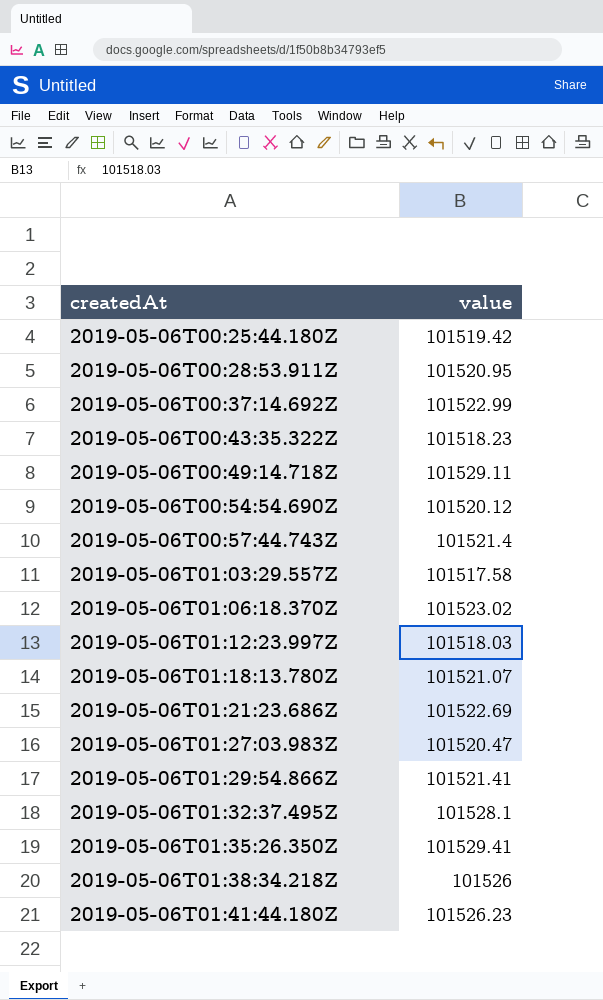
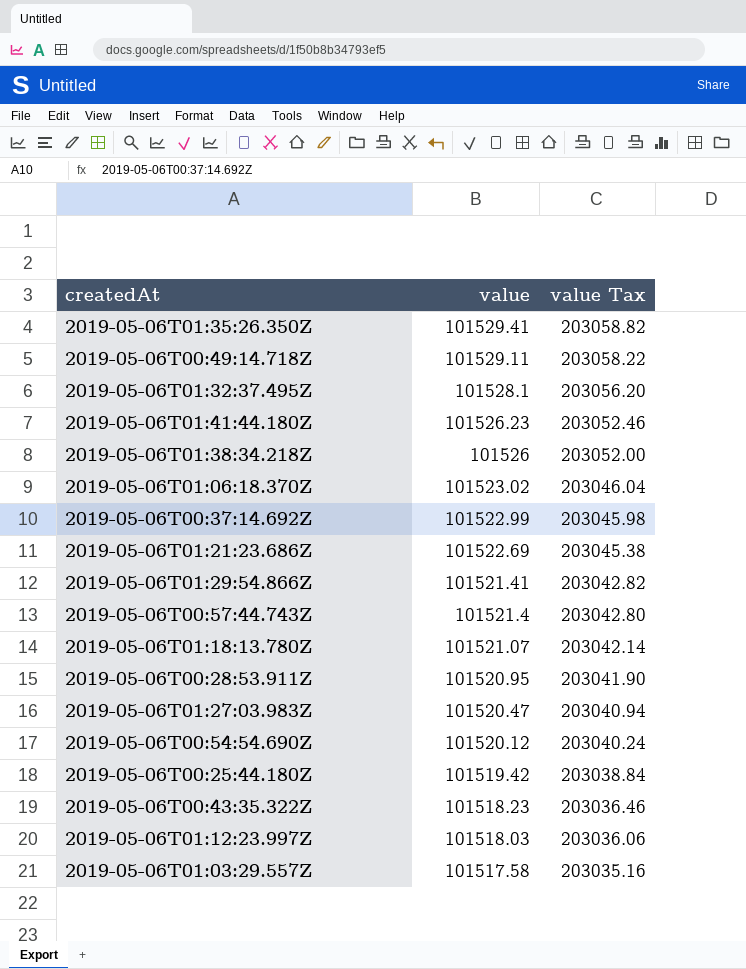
row order: createdAt ascending -> value descending
column value Tax | formula: none -> [value] * 2

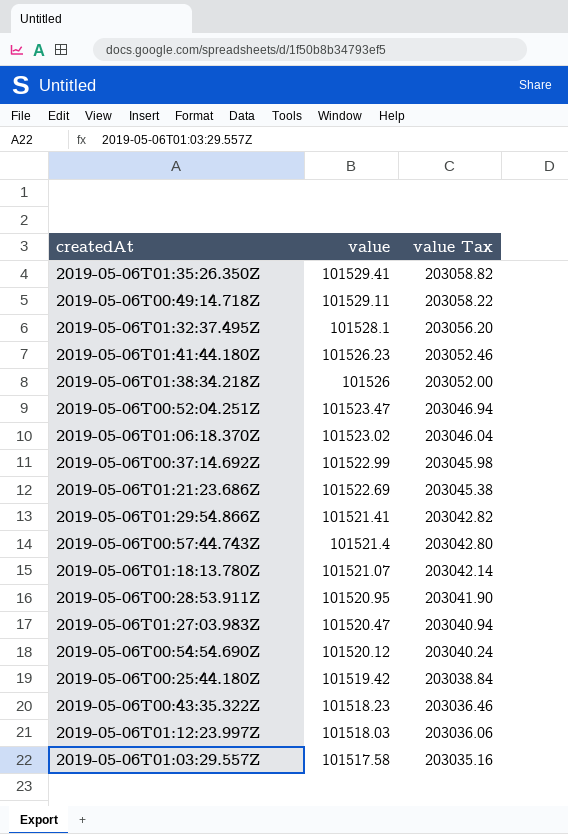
row 2019-05-06T00:52:04.251Z: none -> 101523.47 | 203046.94

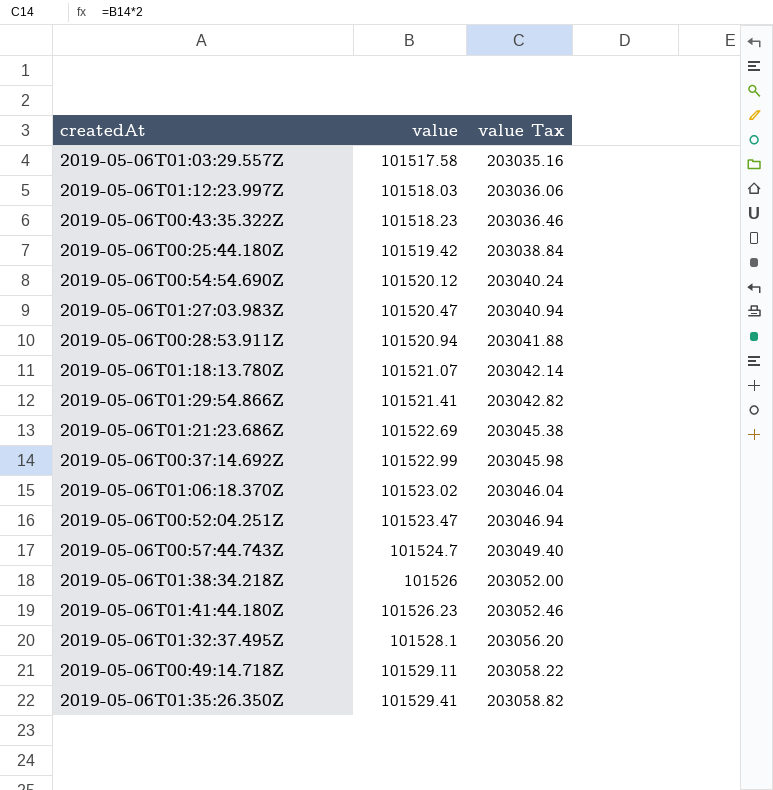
row order: value descending -> value ascending
2019-05-06T00:28:53.911Z | value: 101520.95 -> 101520.94
2019-05-06T00:28:53.911Z | value Tax: 203041.90 -> 203041.88
2019-05-06T00:57:44.743Z | value: 101521.4 -> 101524.7
2019-05-06T00:57:44.743Z | value Tax: 203042.80 -> 203049.40

